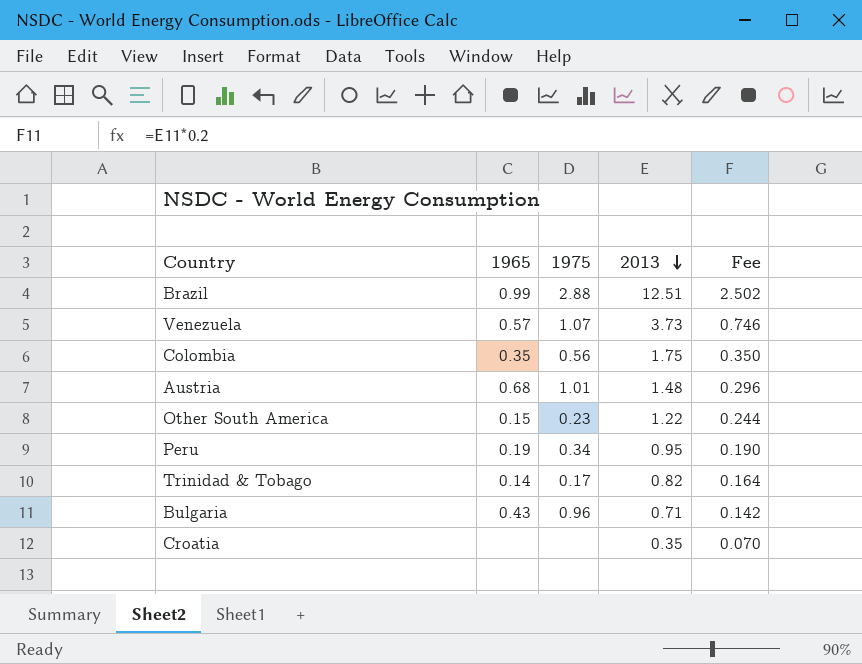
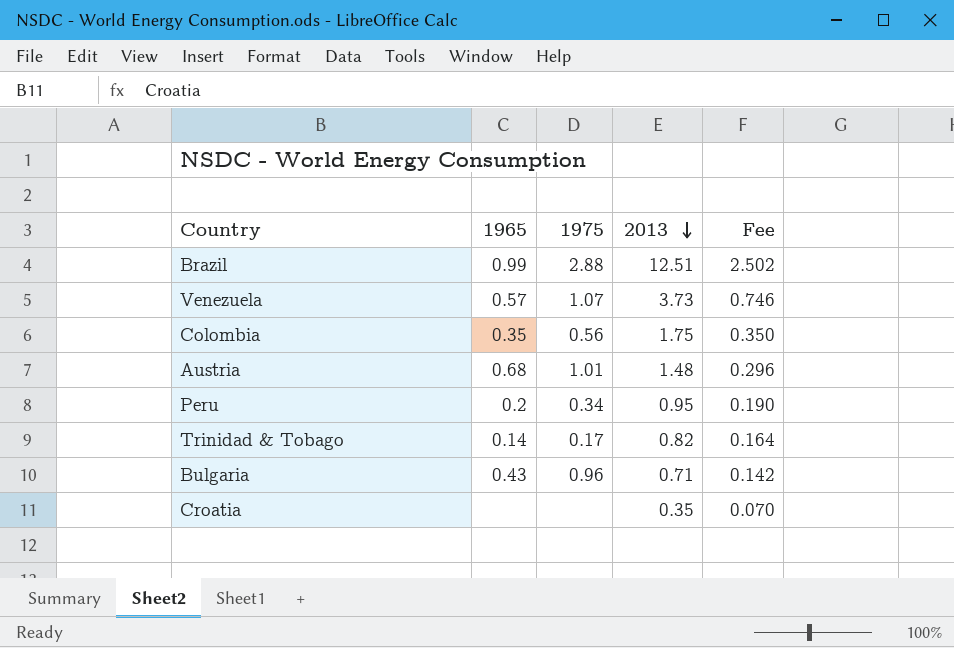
row Other South America: 0.15 | 0.23 | 1.22 | 0.244 -> none
Peru | 1965: 0.19 -> 0.2

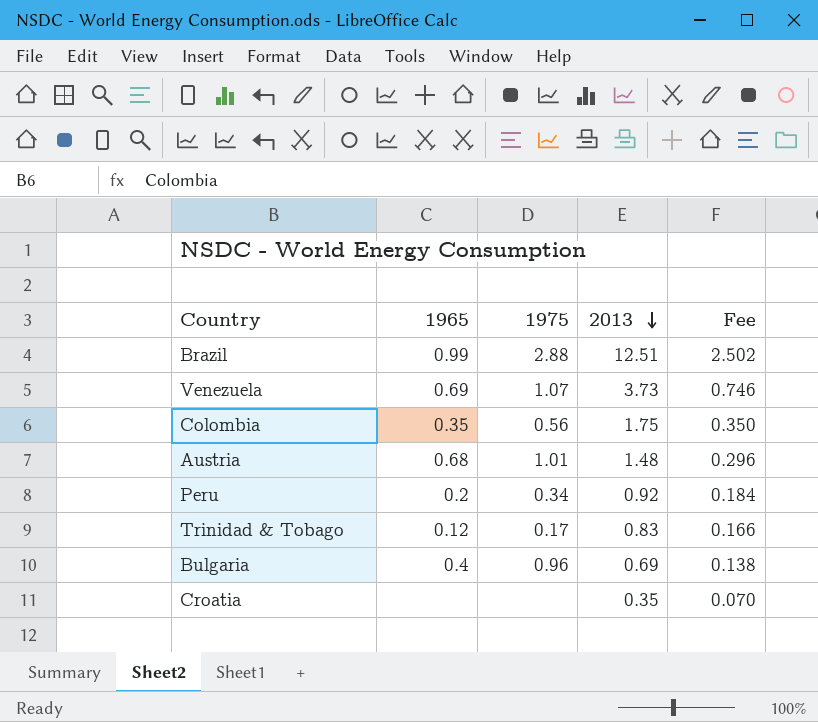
Venezuela | 1965: 0.57 -> 0.69
Peru | 2013: 0.95 -> 0.92
Peru | Fee: 0.190 -> 0.184
Trinidad & Tobago | 1965: 0.14 -> 0.12
Trinidad & Tobago | 2013: 0.82 -> 0.83
Trinidad & Tobago | Fee: 0.164 -> 0.166
Bulgaria | 1965: 0.43 -> 0.4
Bulgaria | 2013: 0.71 -> 0.69
Bulgaria | Fee: 0.142 -> 0.138

